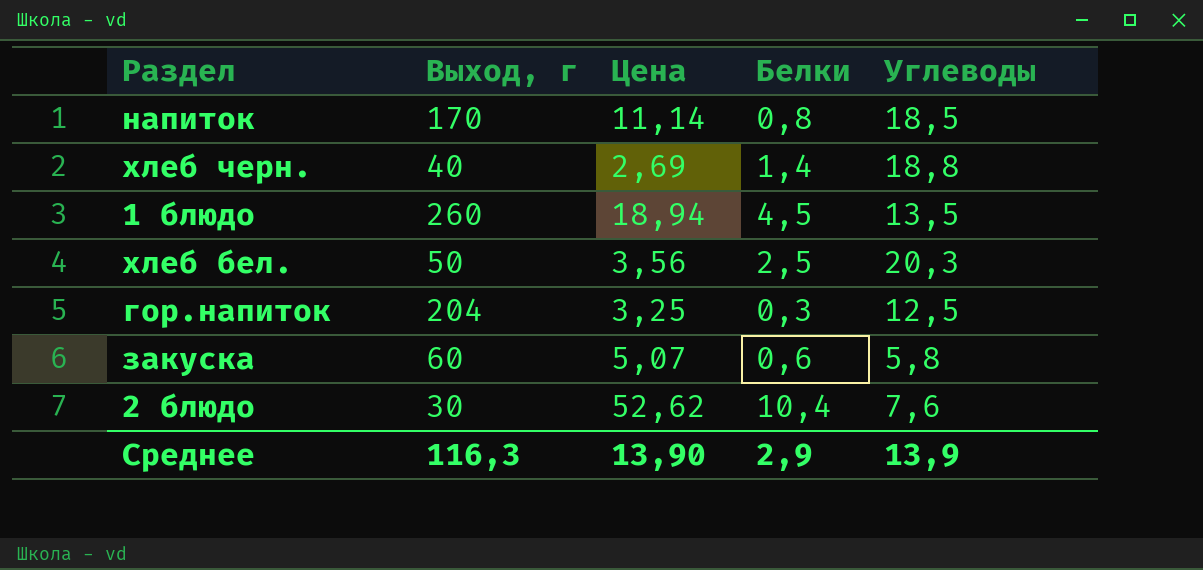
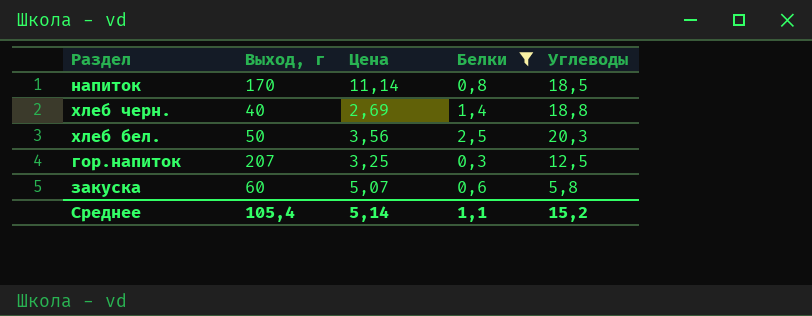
filter: none -> Белки <= 2,5
гор.напиток | Выход, г: 204 -> 207
Среднее | Выход, г: 116,3 -> 105,4
Среднее | Цена: 13,90 -> 5,14
Среднее | Белки: 2,9 -> 1,1
Среднее | Углеводы: 13,9 -> 15,2

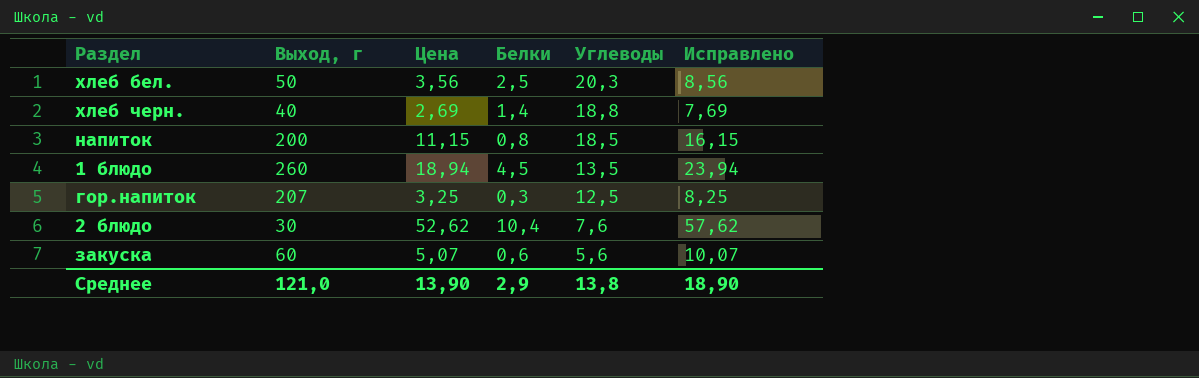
filter: Белки <= 2,5 -> none
row order: none -> Углеводы descending
column Исправлено | formula: none -> [Цена] + 5
напиток | Выход, г: 170 -> 200
напиток | Цена: 11,14 -> 11,15
закуска | Углеводы: 5,8 -> 5,6
Среднее | Выход, г: 105,4 -> 121,0
Среднее | Цена: 5,14 -> 13,90
Среднее | Белки: 1,1 -> 2,9
Среднее | Углеводы: 15,2 -> 13,8

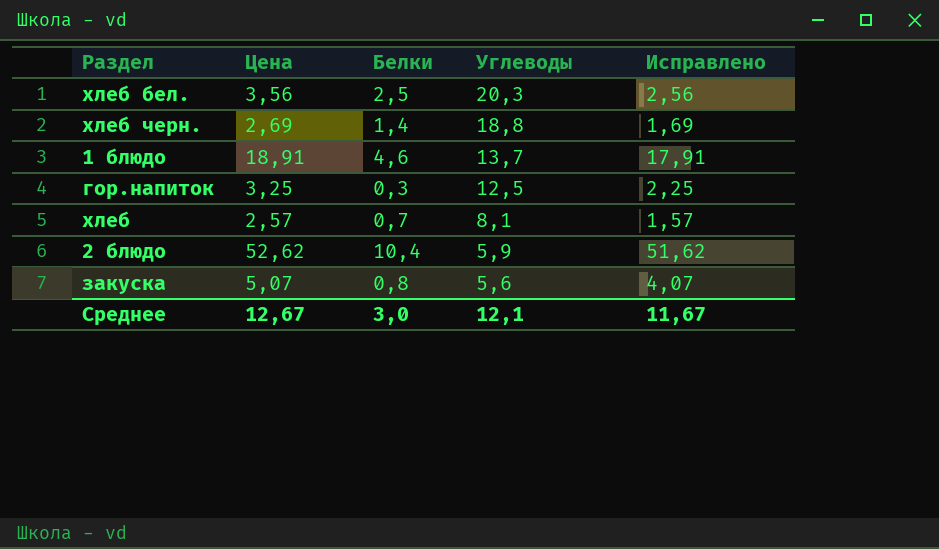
column Выход, г | position: 2 -> none
column Исправлено | formula: [Цена] + 5 -> [Цена] - 1
row напиток: 200 | 11,15 | 0,8 | 18,5 | 16,15 -> none
1 блюдо | Цена: 18,94 -> 18,91
1 блюдо | Белки: 4,5 -> 4,6
1 блюдо | Углеводы: 13,5 -> 13,7
row хлеб: none -> 2,57 | 0,7 | 8,1 | 1,57
2 блюдо | Углеводы: 7,6 -> 5,9
закуска | Белки: 0,6 -> 0,8
Среднее | Цена: 13,90 -> 12,67
Среднее | Белки: 2,9 -> 3,0
Среднее | Углеводы: 13,8 -> 12,1
Среднее | Исправлено: 18,90 -> 11,67

